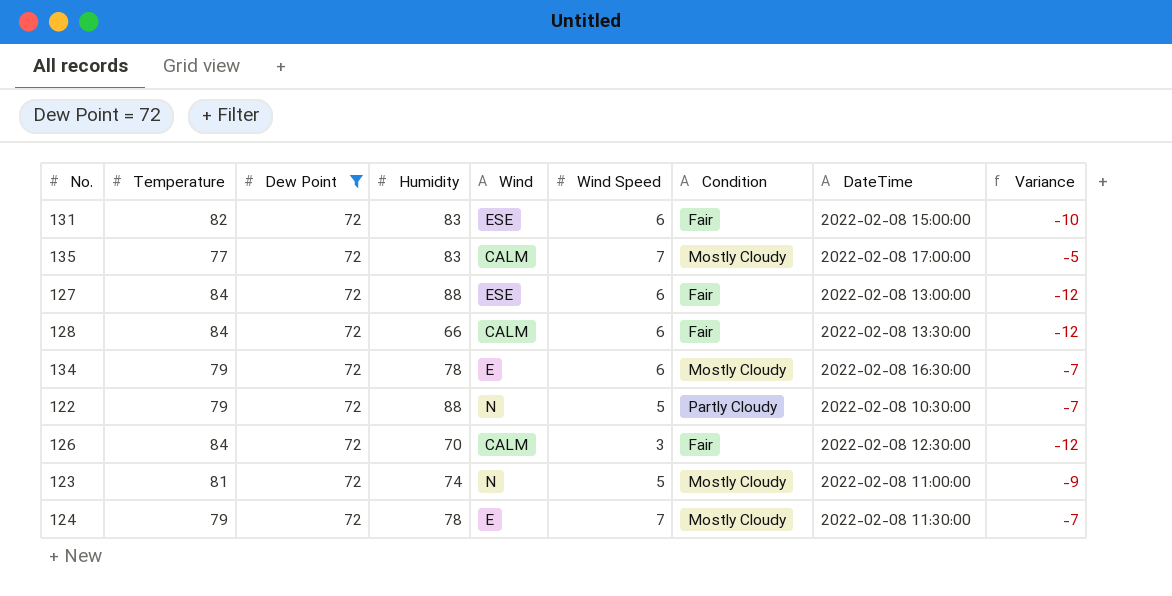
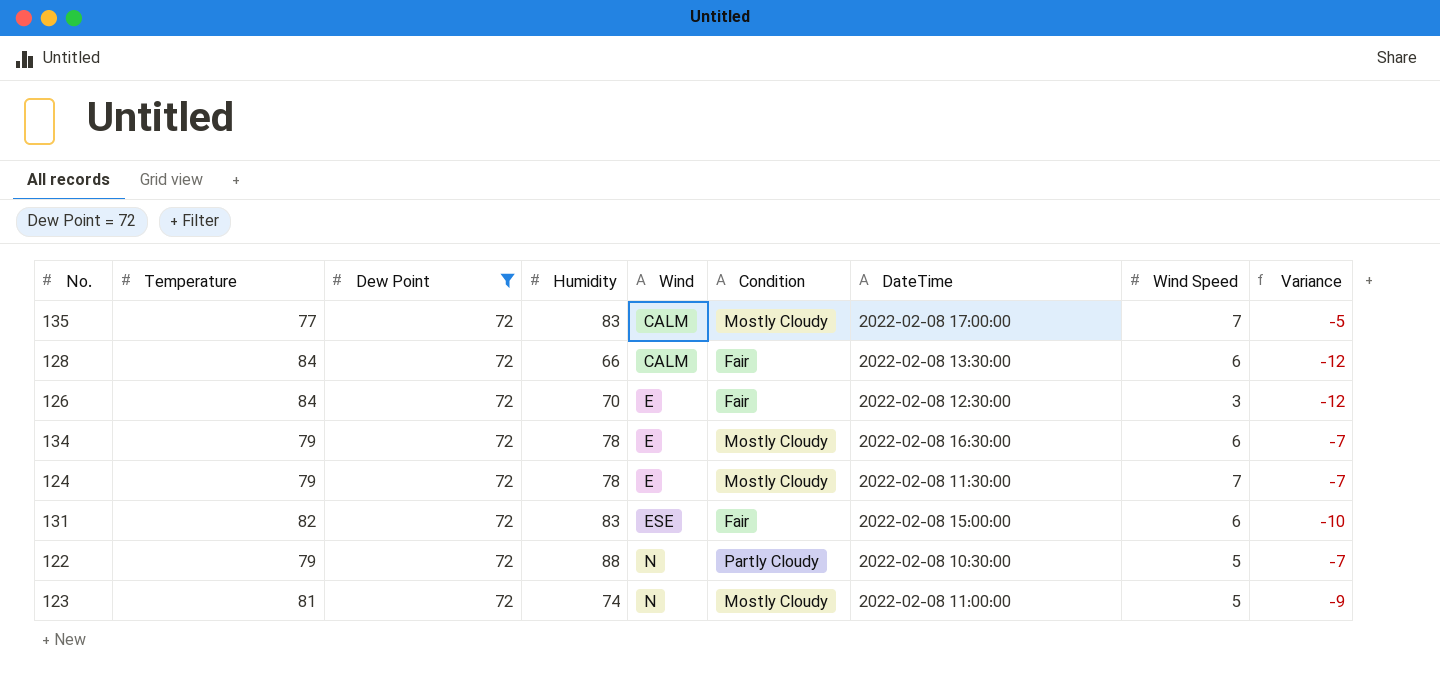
row order: none -> Wind ascending
column Wind Speed | position: 6 -> 8
row 127: 84 | 72 | 88 | ESE | 6 | Fair | 2022-02-08 13:00:00 | -12 -> none
126 | Wind: CALM -> E

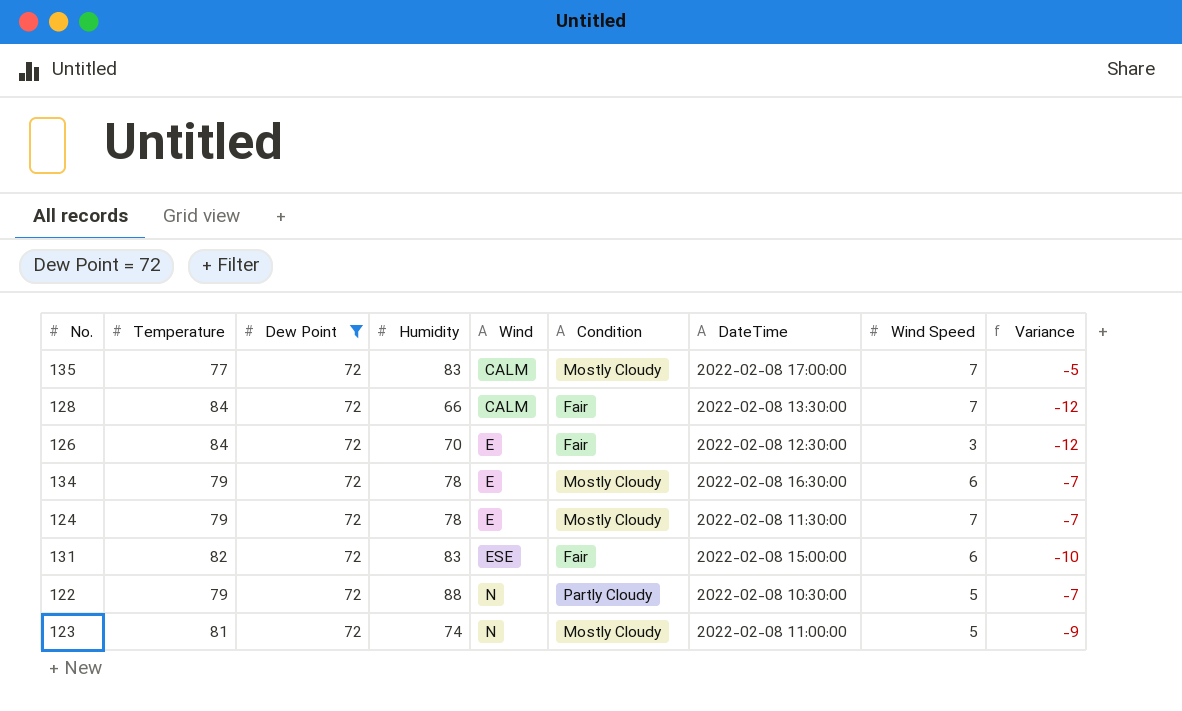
128 | Wind Speed: 6 -> 7

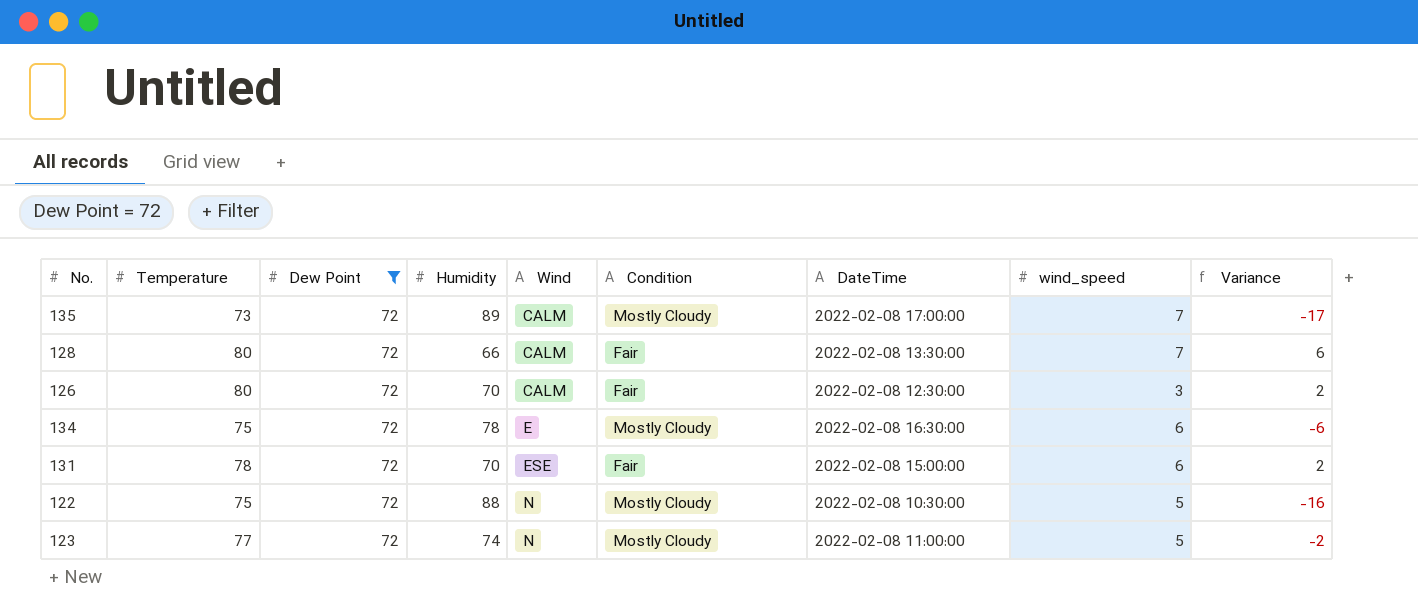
column name: Wind Speed -> wind_speed
column Variance | formula: [Dew Point] - [Temperature] -> [Dew Point] - [Humidity]
row 124: 79 | 72 | 78 | E | Mostly Cloudy | 2022-02-08 11:30:00 | 7 | -7 -> none
135 | Temperature: 77 -> 73
135 | Humidity: 83 -> 89
128 | Temperature: 84 -> 80
126 | Temperature: 84 -> 80
126 | Wind: E -> CALM
134 | Temperature: 79 -> 75
131 | Temperature: 82 -> 78
131 | Humidity: 83 -> 70
122 | Temperature: 79 -> 75
122 | Condition: Partly Cloudy -> Mostly Cloudy
123 | Temperature: 81 -> 77

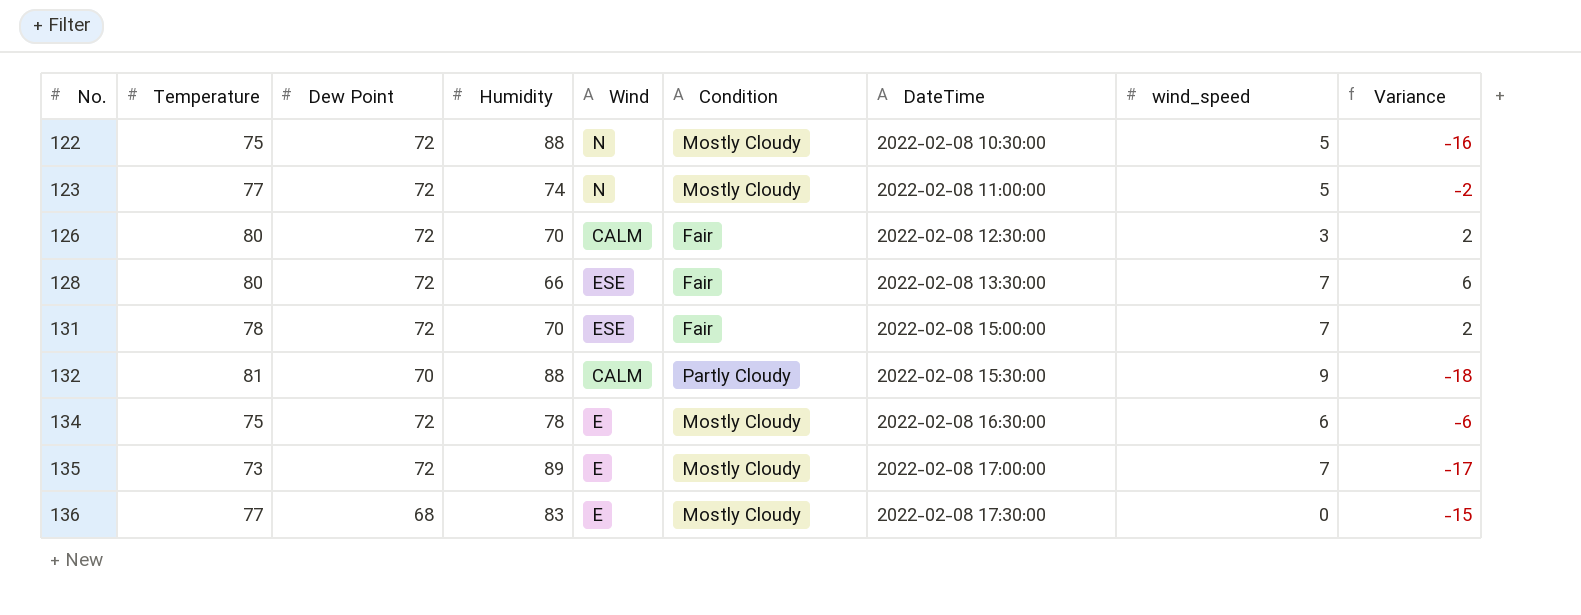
filter: Dew Point = 72 -> none
row order: Wind ascending -> No. ascending
128 | Wind: CALM -> ESE
131 | wind_speed: 6 -> 7
135 | Wind: CALM -> E

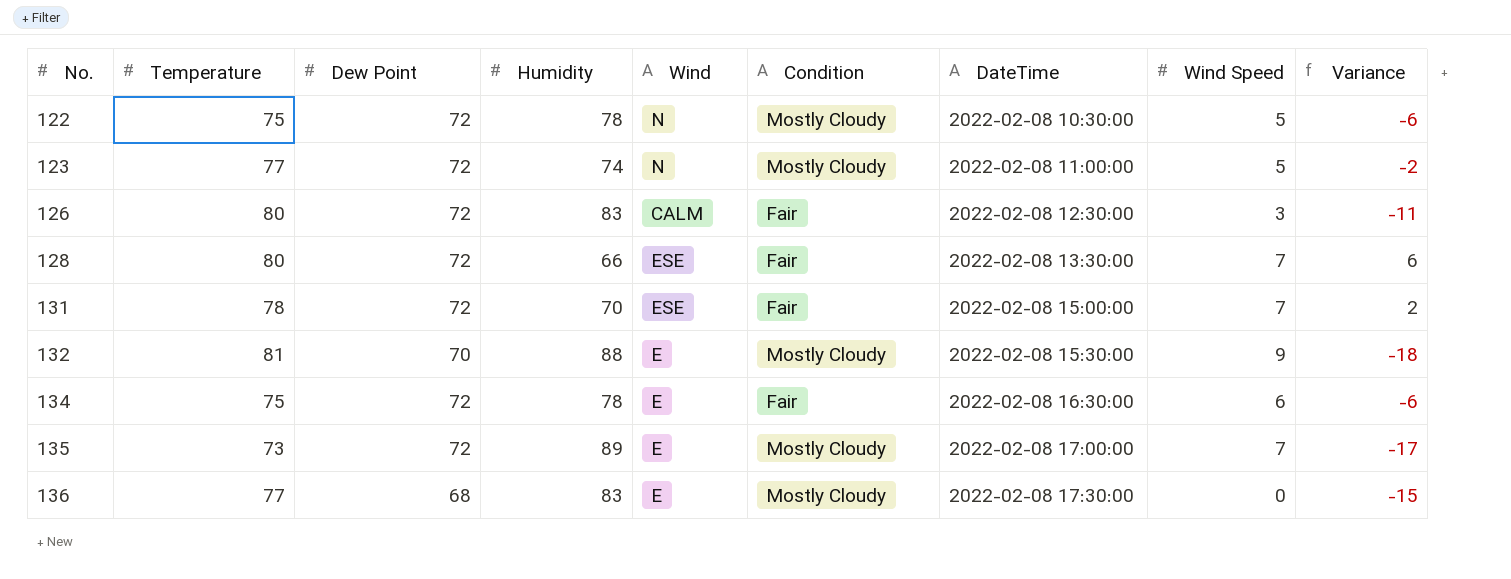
column name: wind_speed -> Wind Speed
122 | Humidity: 88 -> 78
122 | Variance: -16 -> -6
126 | Humidity: 70 -> 83
126 | Variance: 2 -> -11
132 | Wind: CALM -> E
132 | Condition: Partly Cloudy -> Mostly Cloudy
134 | Condition: Mostly Cloudy -> Fair

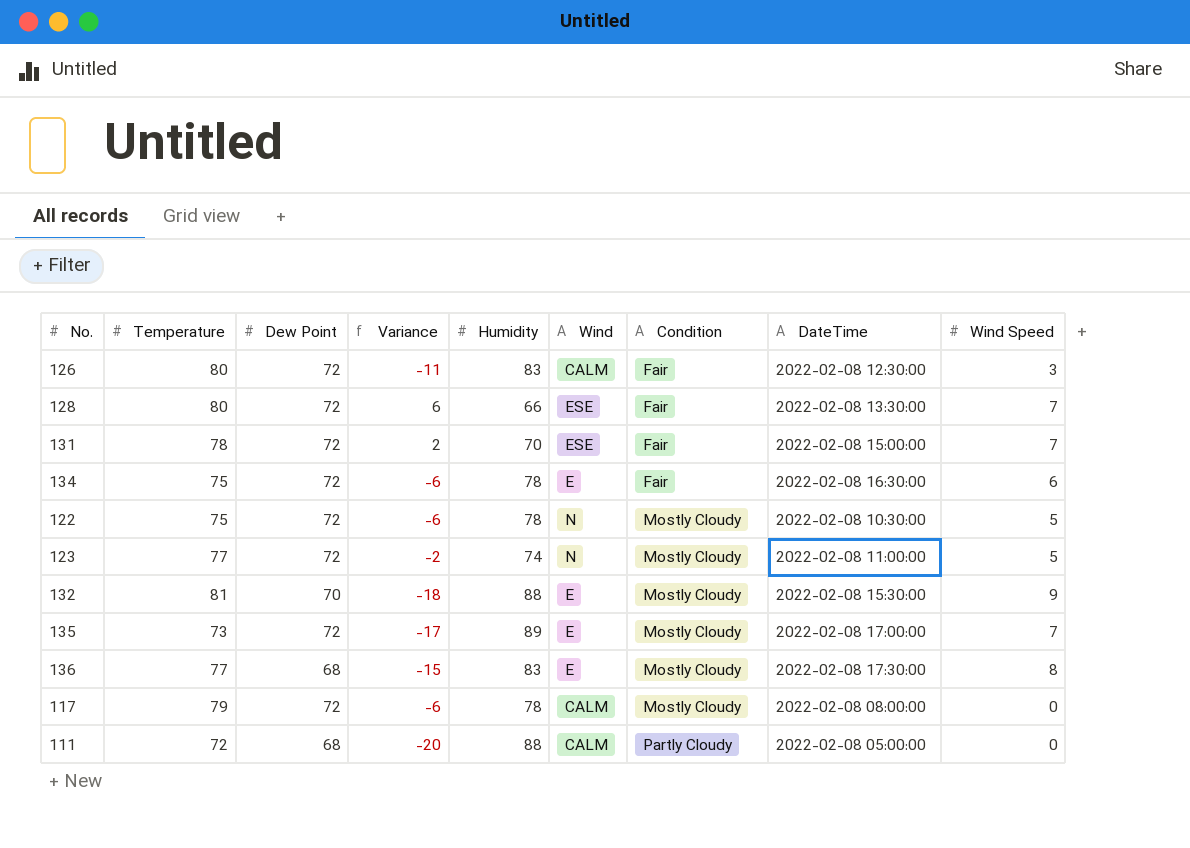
row order: No. ascending -> Condition ascending
column Variance | position: 9 -> 4
136 | Wind Speed: 0 -> 8
row 117: none -> 79 | 72 | -6 | 78 | CALM | Mostly Cloudy | 2022-02-08 08:00:00 | 0
row 111: none -> 72 | 68 | -20 | 88 | CALM | Partly Cloudy | 2022-02-08 05:00:00 | 0

